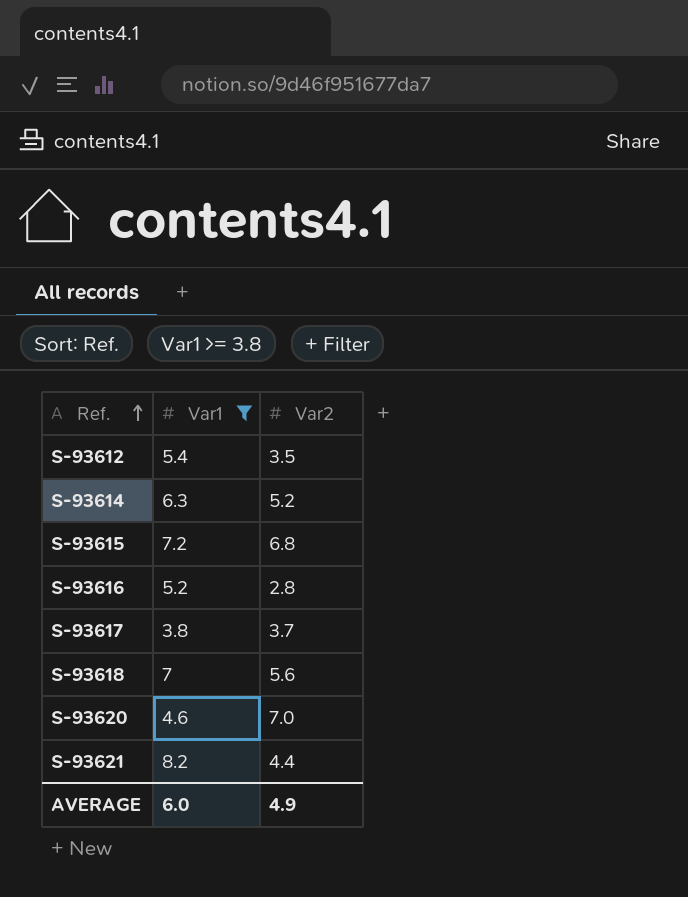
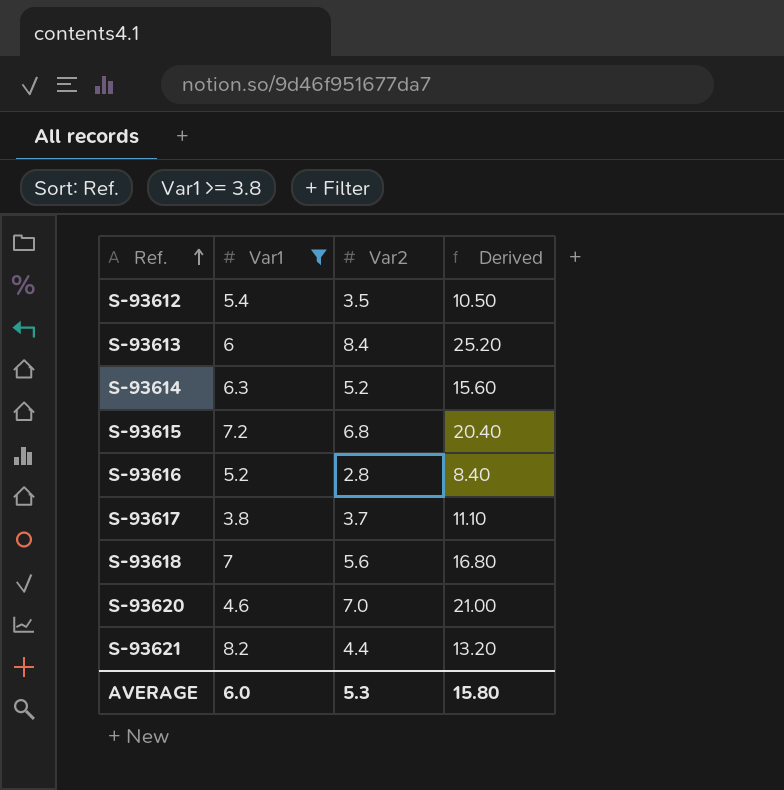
column Derived | formula: none -> [Var2] * 3
row S-93613: none -> 6 | 8.4 | 25.20
AVERAGE | Var2: 4.9 -> 5.3

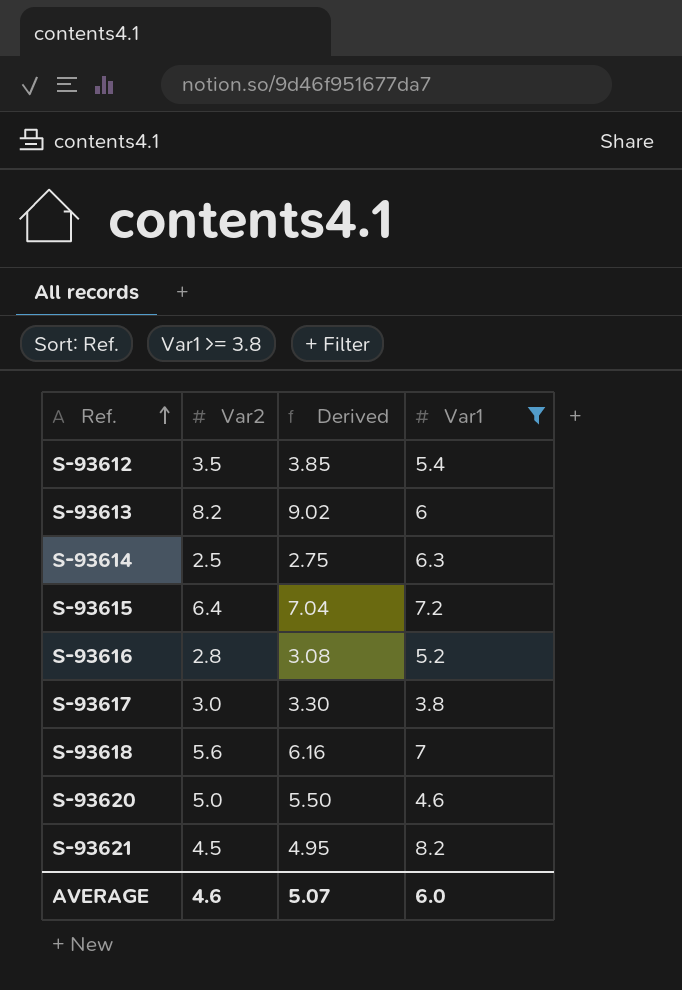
column Derived | formula: [Var2] * 3 -> [Var2] * 1.1
column Var1 | position: 2 -> 4
S-93613 | Var2: 8.4 -> 8.2
S-93614 | Var2: 5.2 -> 2.5
S-93615 | Var2: 6.8 -> 6.4
S-93617 | Var2: 3.7 -> 3.0
S-93620 | Var2: 7.0 -> 5.0
S-93621 | Var2: 4.4 -> 4.5
AVERAGE | Var2: 5.3 -> 4.6
AVERAGE | Derived: 15.80 -> 5.07

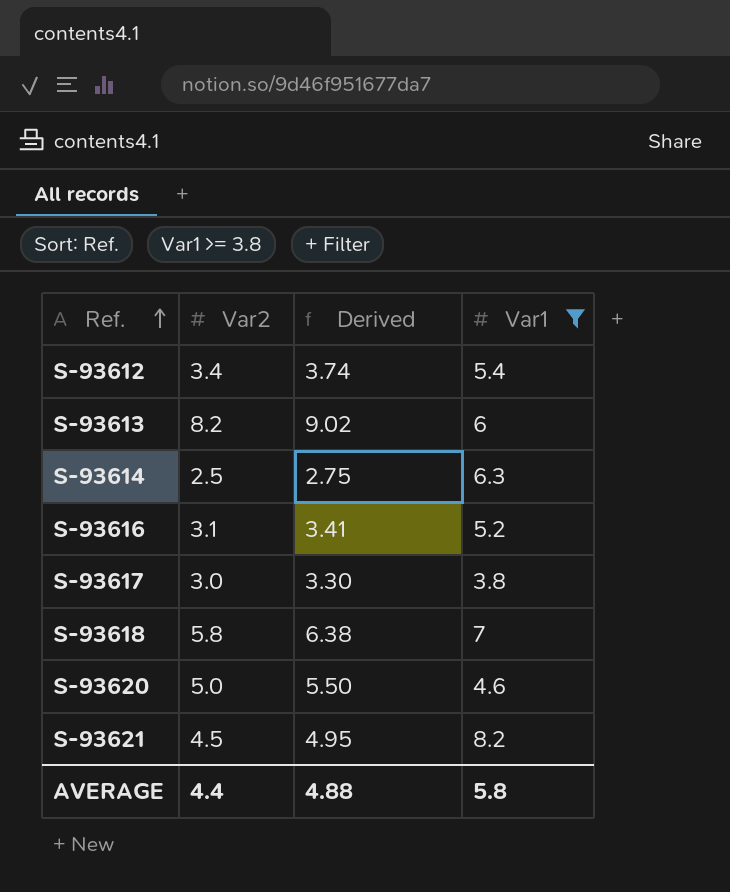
row S-93615: 6.4 | 7.04 | 7.2 -> none
S-93612 | Var2: 3.5 -> 3.4
S-93612 | Derived: 3.85 -> 3.74
S-93616 | Var2: 2.8 -> 3.1
S-93616 | Derived: 3.08 -> 3.41
S-93618 | Var2: 5.6 -> 5.8
S-93618 | Derived: 6.16 -> 6.38
AVERAGE | Var2: 4.6 -> 4.4
AVERAGE | Derived: 5.07 -> 4.88
AVERAGE | Var1: 6.0 -> 5.8

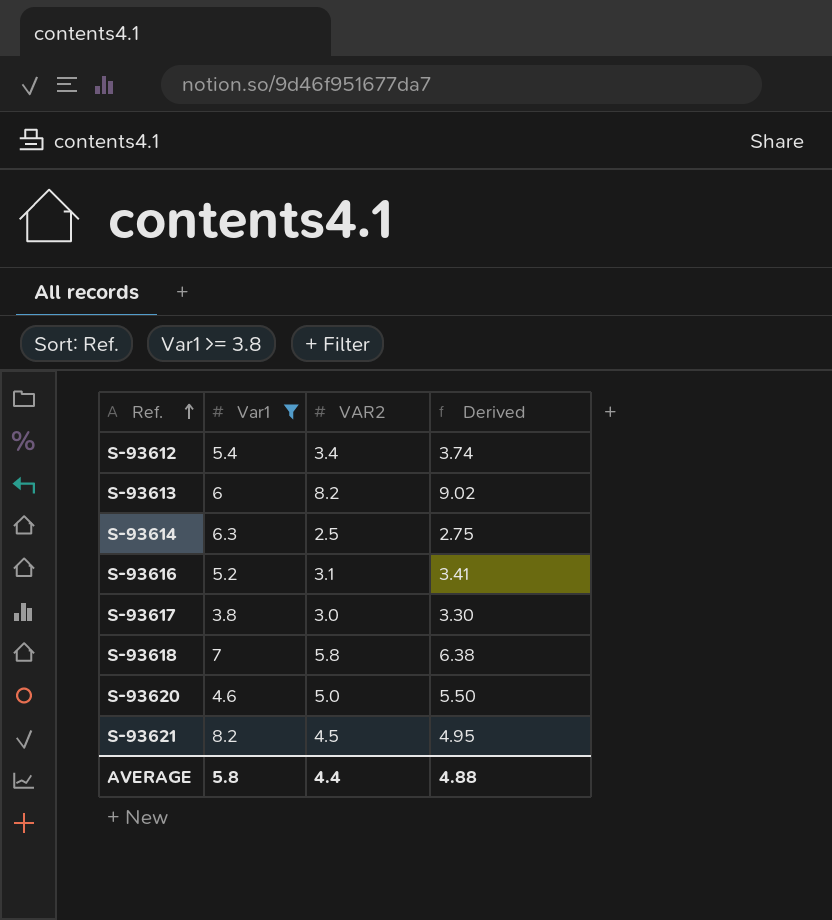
column Var1 | position: 4 -> 2
column name: Var2 -> VAR2

